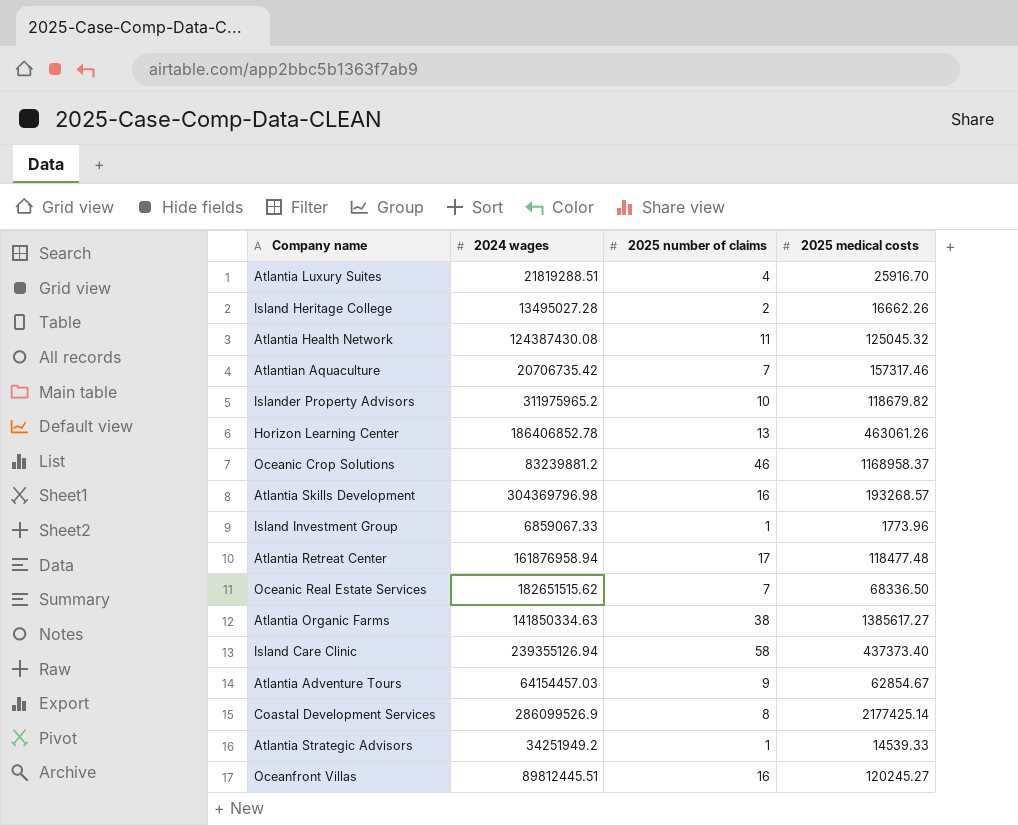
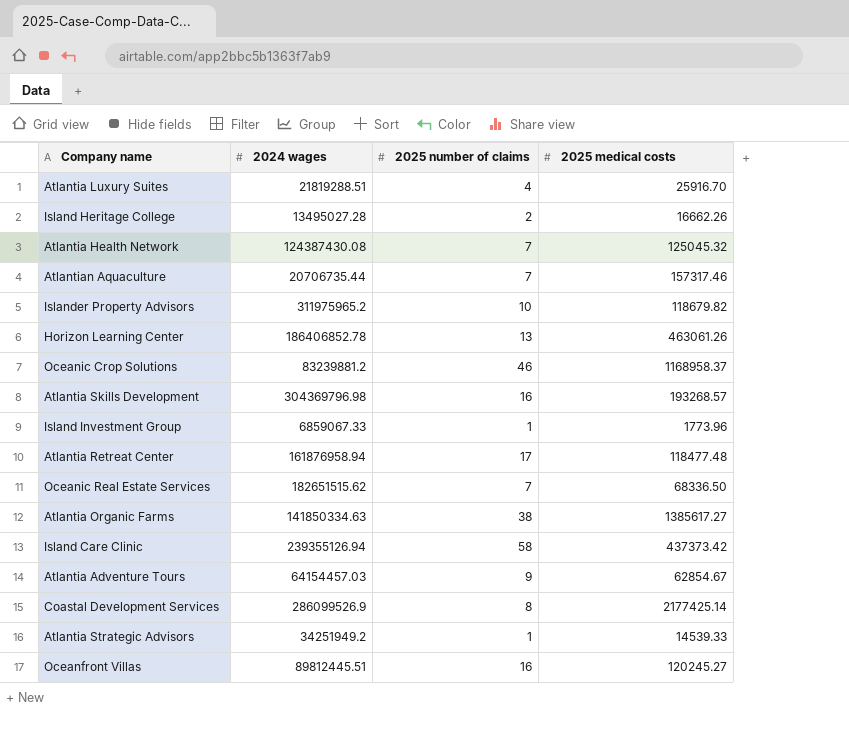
Atlantia Health Network | 2025 number of claims: 11 -> 7
Atlantian Aquaculture | 2024 wages: 20706735.42 -> 20706735.44
Island Care Clinic | 2025 medical costs: 437373.40 -> 437373.42

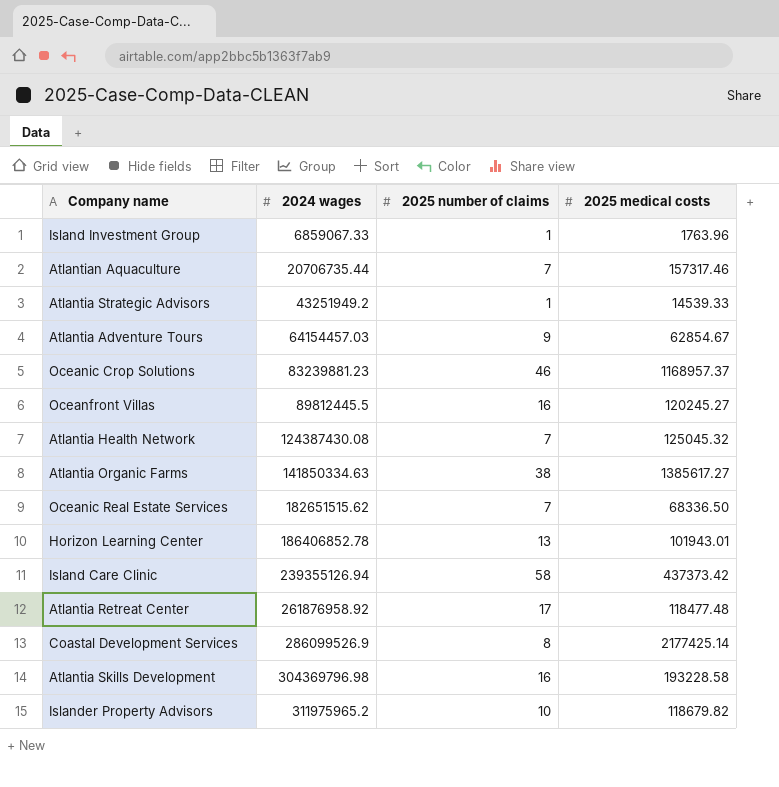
row order: none -> 2024 wages ascending
row Atlantia Luxury Suites: 21819288.51 | 4 | 25916.70 -> none
row Island Heritage College: 13495027.28 | 2 | 16662.26 -> none
Island Investment Group | 2025 medical costs: 1773.96 -> 1763.96
Atlantia Strategic Advisors | 2024 wages: 34251949.2 -> 43251949.2
Oceanic Crop Solutions | 2024 wages: 83239881.2 -> 83239881.23
Oceanic Crop Solutions | 2025 medical costs: 1168958.37 -> 1168957.37
Oceanfront Villas | 2024 wages: 89812445.51 -> 89812445.5
Horizon Learning Center | 2025 medical costs: 463061.26 -> 101943.01
Atlantia Retreat Center | 2024 wages: 161876958.94 -> 261876958.92
Atlantia Skills Development | 2025 medical costs: 193268.57 -> 193228.58

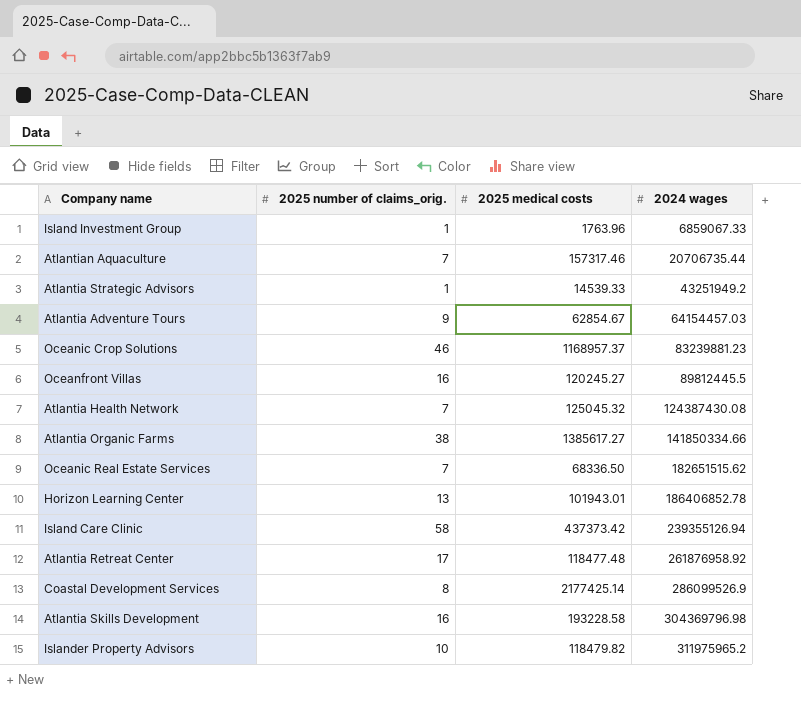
column name: 2025 number of claims -> 2025 number of claims_orig.
column 2024 wages | position: 2 -> 4
Atlantia Organic Farms | 2024 wages: 141850334.63 -> 141850334.66
Islander Property Advisors | 2025 medical costs: 118679.82 -> 118479.82

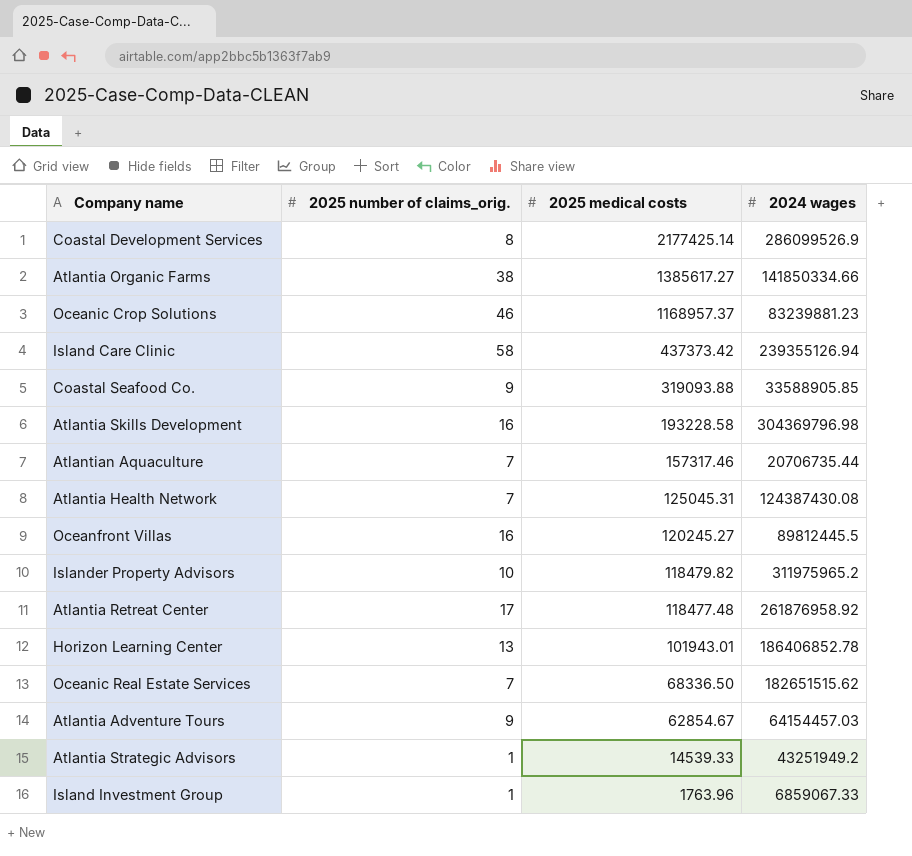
row order: 2024 wages ascending -> 2025 medical costs descending
row Coastal Seafood Co.: none -> 9 | 319093.88 | 33588905.85
Atlantia Health Network | 2025 medical costs: 125045.32 -> 125045.31

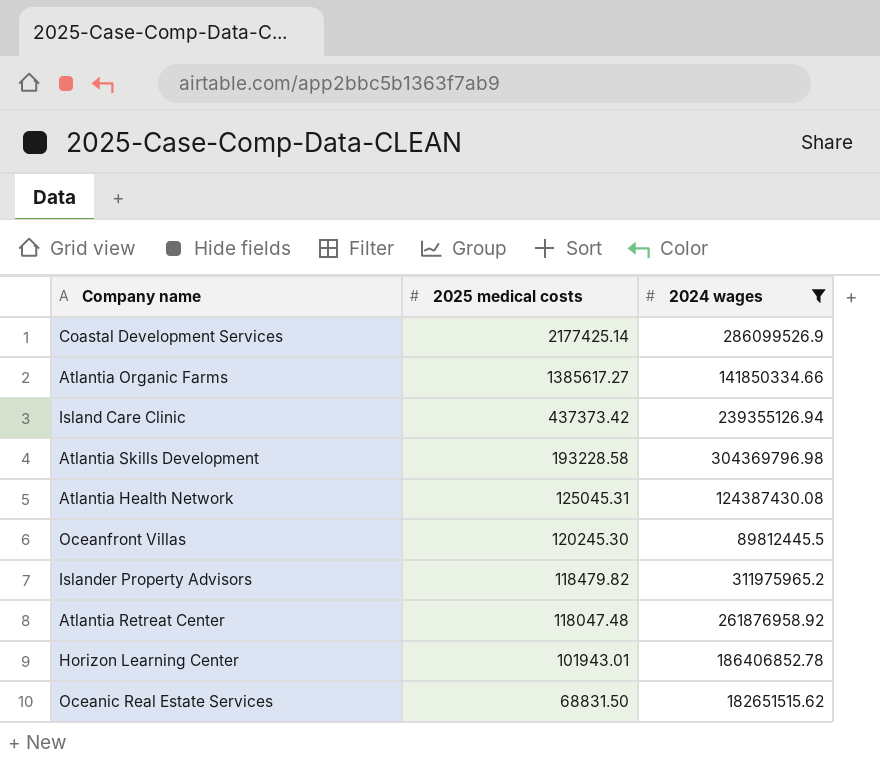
filter: none -> 2024 wages >= 89812445.5
column 2025 number of claims_orig. | position: 2 -> none
Oceanfront Villas | 2025 medical costs: 120245.27 -> 120245.30
Atlantia Retreat Center | 2025 medical costs: 118477.48 -> 118047.48
Oceanic Real Estate Services | 2025 medical costs: 68336.50 -> 68831.50

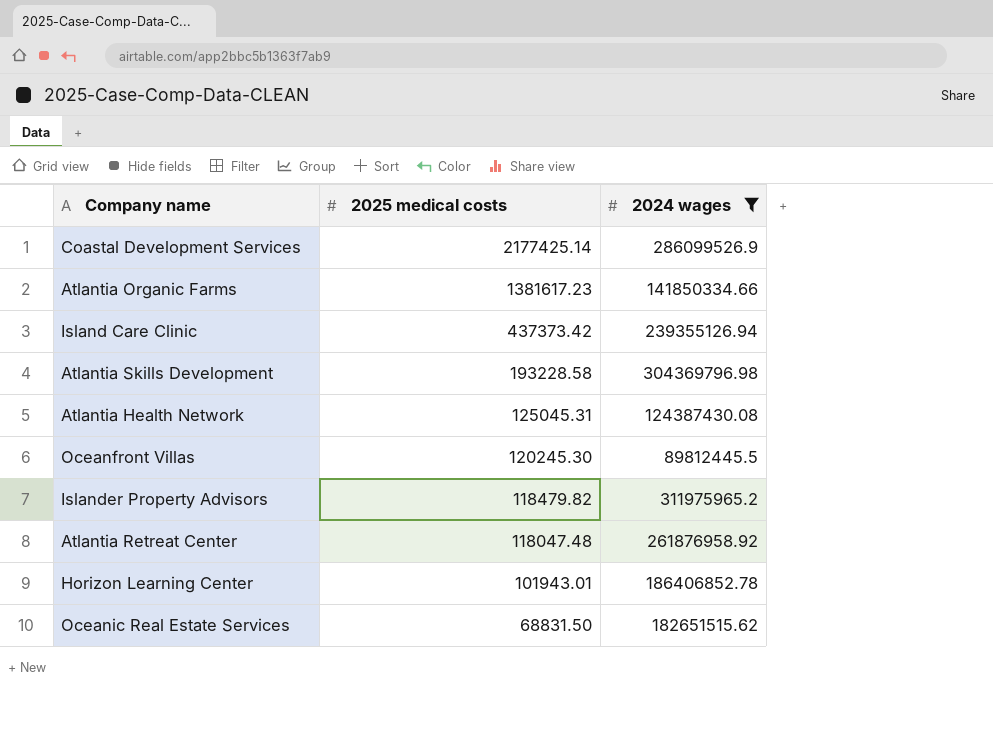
Atlantia Organic Farms | 2025 medical costs: 1385617.27 -> 1381617.23

